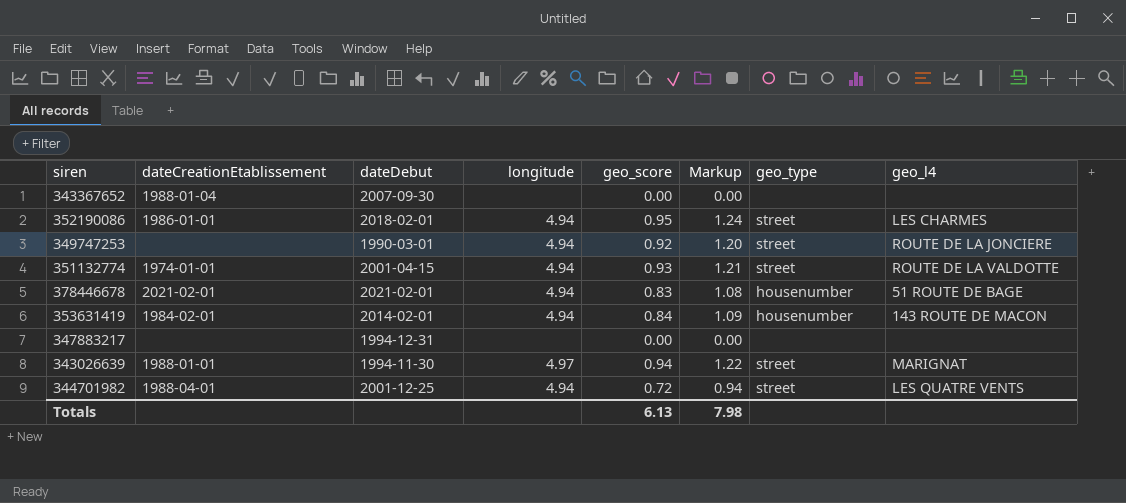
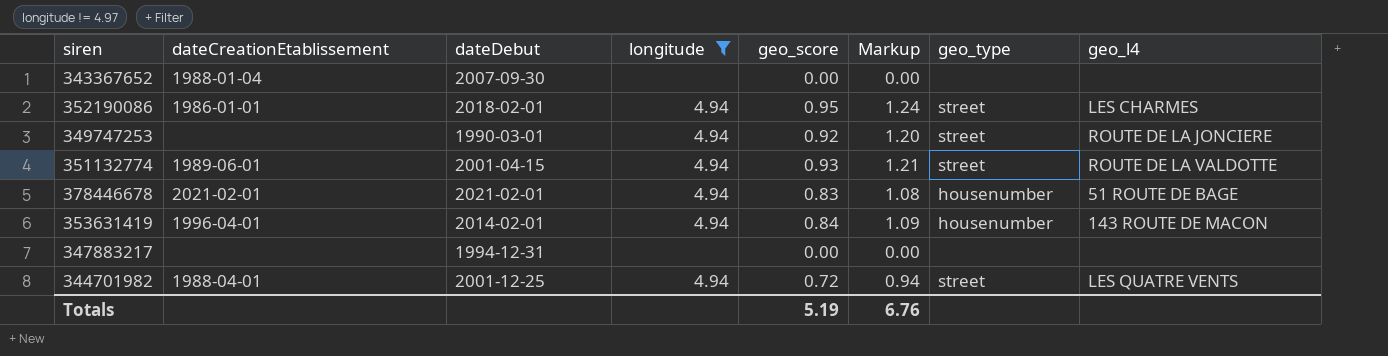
filter: none -> longitude != 4.97
351132774 | dateCreationEtablissement: 1974-01-01 -> 1989-06-01
353631419 | dateCreationEtablissement: 1984-02-01 -> 1996-04-01
Totals | geo_score: 6.13 -> 5.19
Totals | Markup: 7.98 -> 6.76

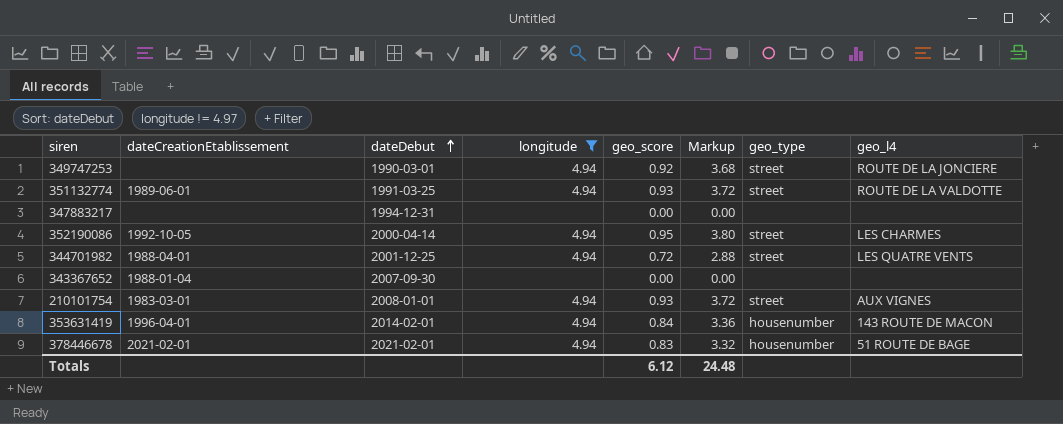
row order: none -> dateDebut ascending
column Markup | formula: [geo_score] * 1.3 -> [geo_score] * 4
351132774 | dateDebut: 2001-04-15 -> 1991-03-25
352190086 | dateCreationEtablissement: 1986-01-01 -> 1992-10-05
352190086 | dateDebut: 2018-02-01 -> 2000-04-14
row 210101754: none -> 1983-03-01 | 2008-01-01 | 4.94 | 0.93 | 3.72 | street | AUX VIGNES
Totals | geo_score: 5.19 -> 6.12
Totals | Markup: 6.76 -> 24.48

